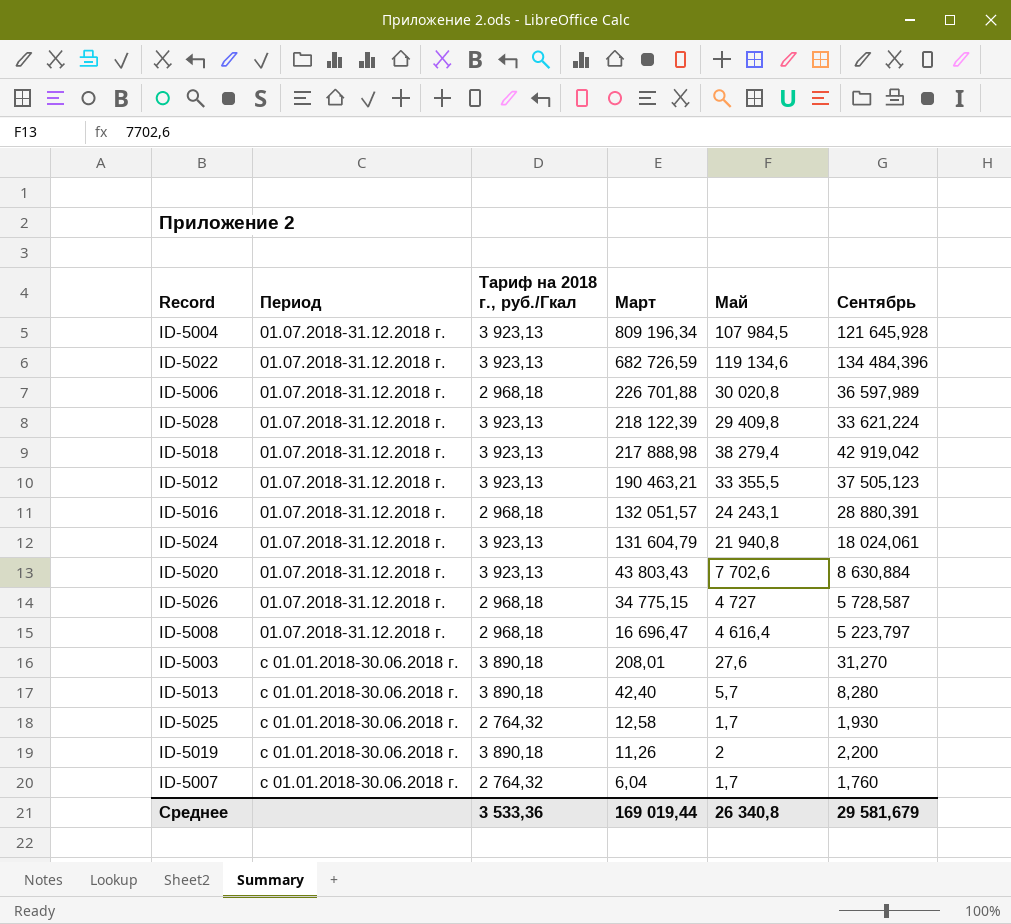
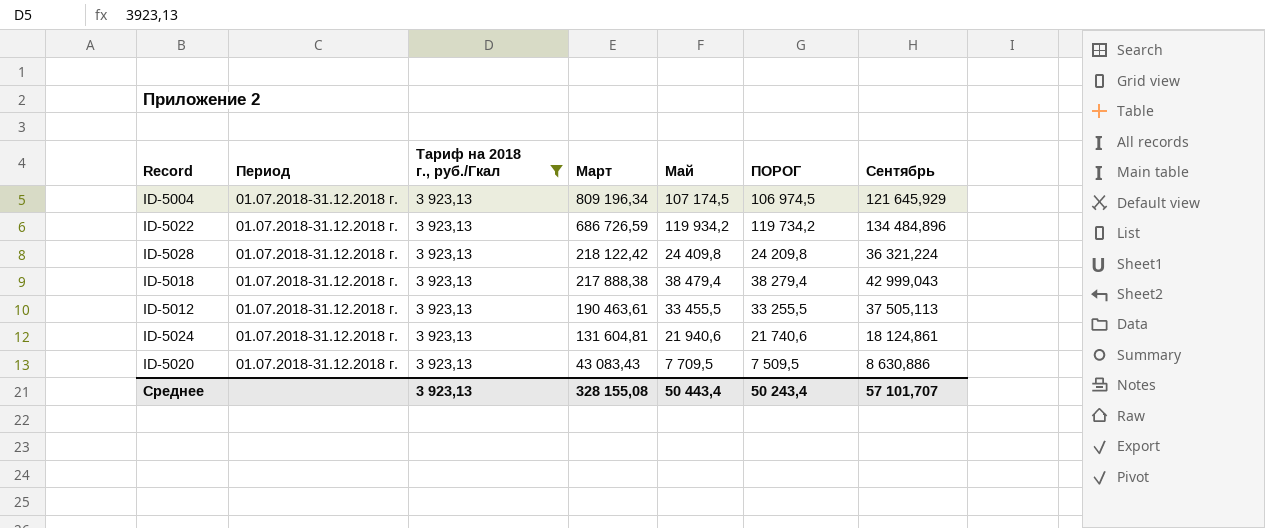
filter: none -> Тариф на 2018 г., руб./Гкал = 3 923,13
column ПОРОГ | formula: none -> [Май] - 200
ID-5004 | Май: 107 984,5 -> 107 174,5
ID-5004 | Сентябрь: 121 645,928 -> 121 645,929
ID-5022 | Март: 682 726,59 -> 686 726,59
ID-5022 | Май: 119 134,6 -> 119 934,2
ID-5022 | Сентябрь: 134 484,396 -> 134 484,896
ID-5028 | Март: 218 122,39 -> 218 122,42
ID-5028 | Май: 29 409,8 -> 24 409,8
ID-5028 | Сентябрь: 33 621,224 -> 36 321,224
ID-5018 | Март: 217 888,98 -> 217 888,38
ID-5018 | Май: 38 279,4 -> 38 479,4
ID-5018 | Сентябрь: 42 919,042 -> 42 999,043
ID-5012 | Март: 190 463,21 -> 190 463,61
ID-5012 | Май: 33 355,5 -> 33 455,5
ID-5012 | Сентябрь: 37 505,123 -> 37 505,113
ID-5024 | Март: 131 604,79 -> 131 604,81
ID-5024 | Май: 21 940,8 -> 21 940,6
ID-5024 | Сентябрь: 18 024,061 -> 18 124,861
ID-5020 | Март: 43 803,43 -> 43 083,43
ID-5020 | Май: 7 702,6 -> 7 709,5
ID-5020 | Сентябрь: 8 630,884 -> 8 630,886
Среднее | Тариф на 2018 г., руб./Гкал: 3 533,36 -> 3 923,13
Среднее | Март: 169 019,44 -> 328 155,08
Среднее | Май: 26 340,8 -> 50 443,4
Среднее | Сентябрь: 29 581,679 -> 57 101,707

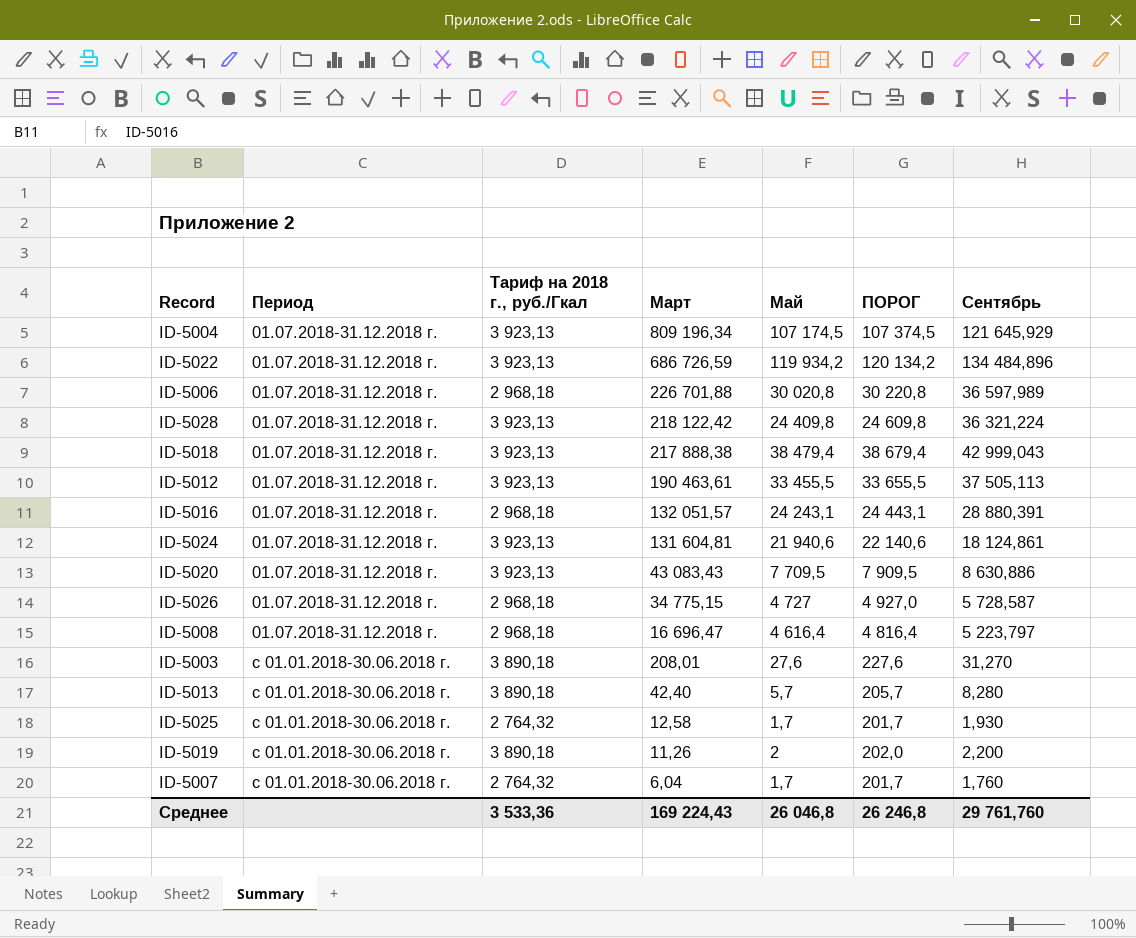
filter: Тариф на 2018 г., руб./Гкал = 3 923,13 -> none
column ПОРОГ | formula: [Май] - 200 -> [Май] + 200
Среднее | Тариф на 2018 г., руб./Гкал: 3 923,13 -> 3 533,36
Среднее | Март: 328 155,08 -> 169 224,43
Среднее | Май: 50 443,4 -> 26 046,8
Среднее | ПОРОГ: 50 243,4 -> 26 246,8
Среднее | Сентябрь: 57 101,707 -> 29 761,760

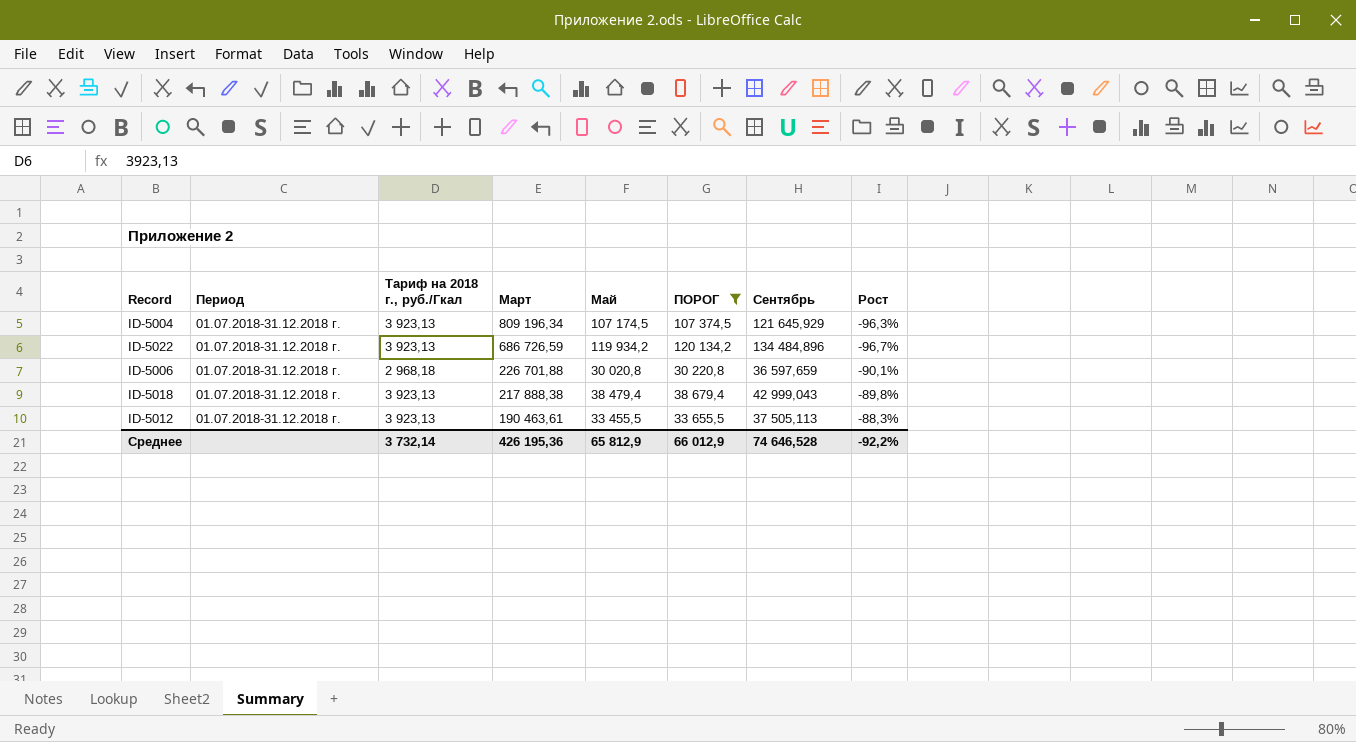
filter: none -> ПОРОГ >= 30 220,8
column Рост | formula: none -> ([Тариф на 2018 г., руб./Гкал] - [Май]) / [Май]
ID-5006 | Сентябрь: 36 597,989 -> 36 597,659
Среднее | Тариф на 2018 г., руб./Гкал: 3 533,36 -> 3 732,14
Среднее | Март: 169 224,43 -> 426 195,36
Среднее | Май: 26 046,8 -> 65 812,9
Среднее | ПОРОГ: 26 246,8 -> 66 012,9
Среднее | Сентябрь: 29 761,760 -> 74 646,528

